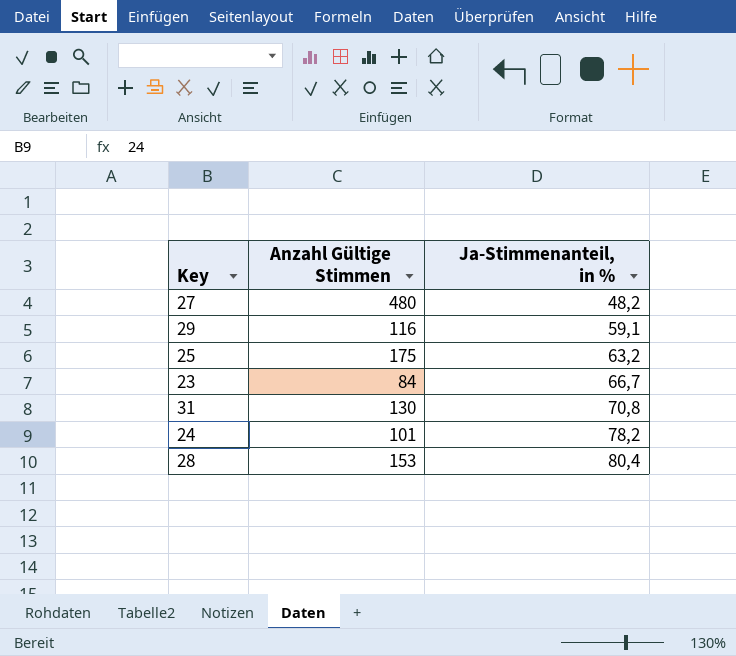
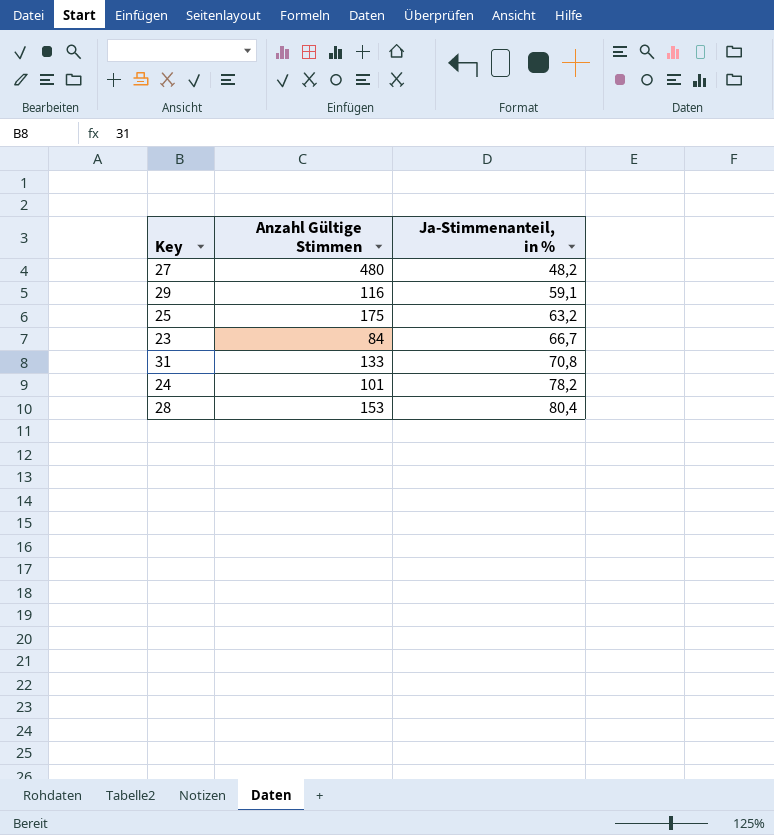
31 | Anzahl Gültige Stimmen: 130 -> 133

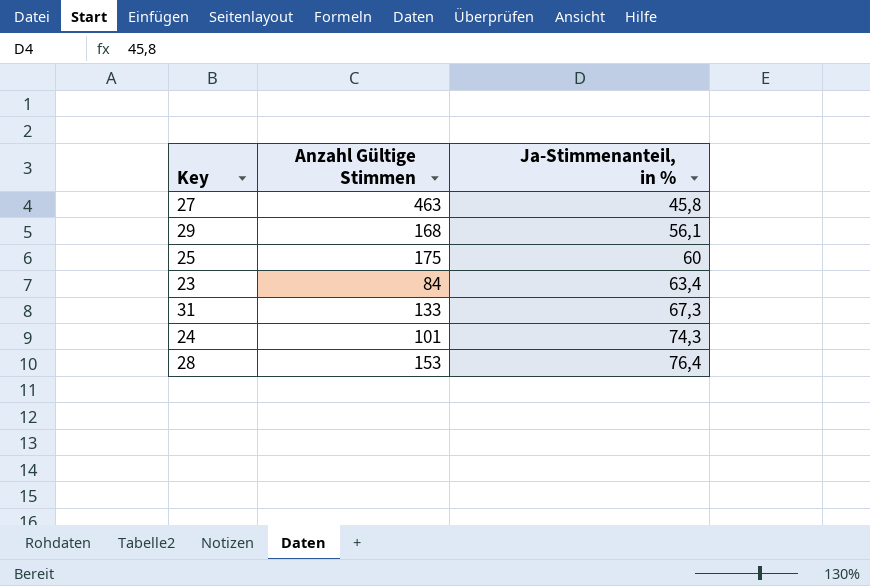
27 | Anzahl Gültige Stimmen: 480 -> 463
27 | Ja-Stimmenanteil, in %: 48,2 -> 45,8
29 | Anzahl Gültige Stimmen: 116 -> 168
29 | Ja-Stimmenanteil, in %: 59,1 -> 56,1
25 | Ja-Stimmenanteil, in %: 63,2 -> 60
23 | Ja-Stimmenanteil, in %: 66,7 -> 63,4
31 | Ja-Stimmenanteil, in %: 70,8 -> 67,3
24 | Ja-Stimmenanteil, in %: 78,2 -> 74,3
28 | Ja-Stimmenanteil, in %: 80,4 -> 76,4

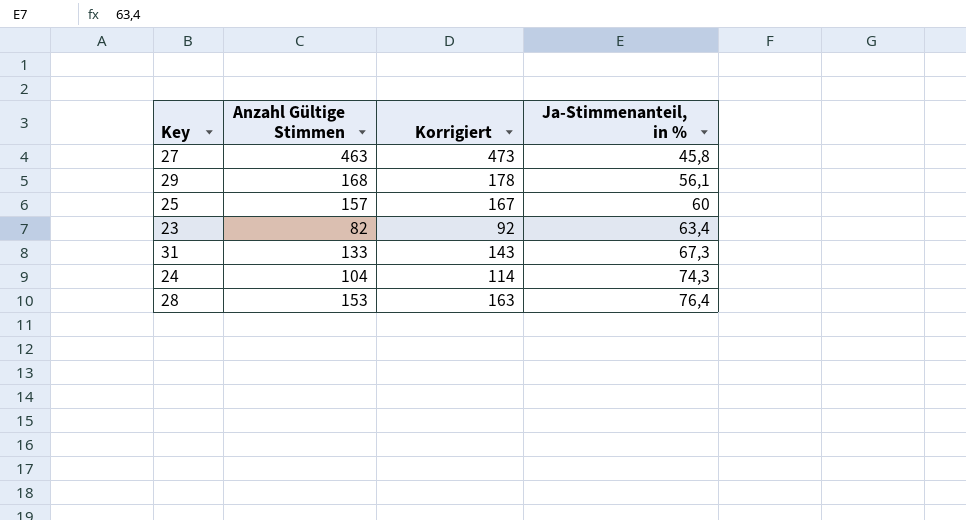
column Korrigiert | formula: none -> [Anzahl Gültige Stimmen] + 10
25 | Anzahl Gültige Stimmen: 175 -> 157
23 | Anzahl Gültige Stimmen: 84 -> 82
24 | Anzahl Gültige Stimmen: 101 -> 104

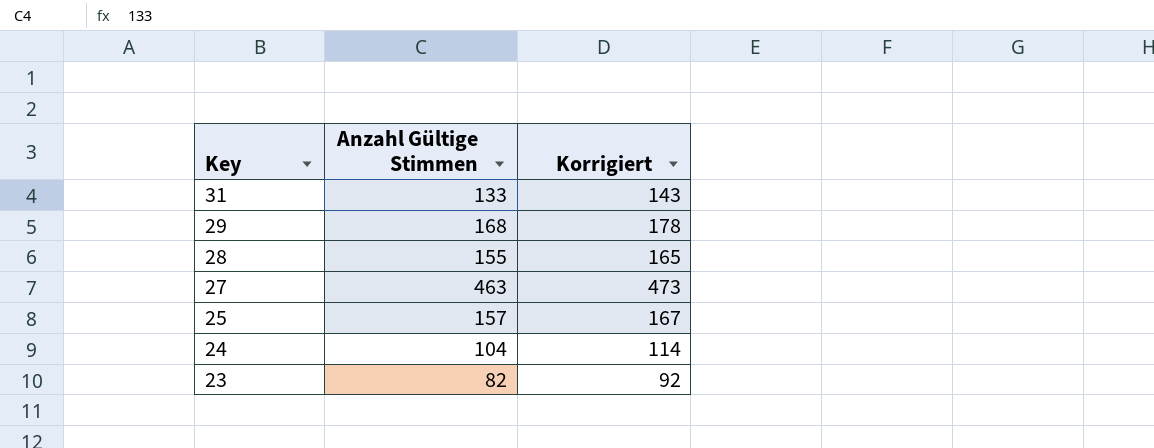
row order: Ja-Stimmenanteil, in % ascending -> Key descending
column Ja-Stimmenanteil, in % | position: 4 -> none
28 | Anzahl Gültige Stimmen: 153 -> 155
28 | Korrigiert: 163 -> 165

